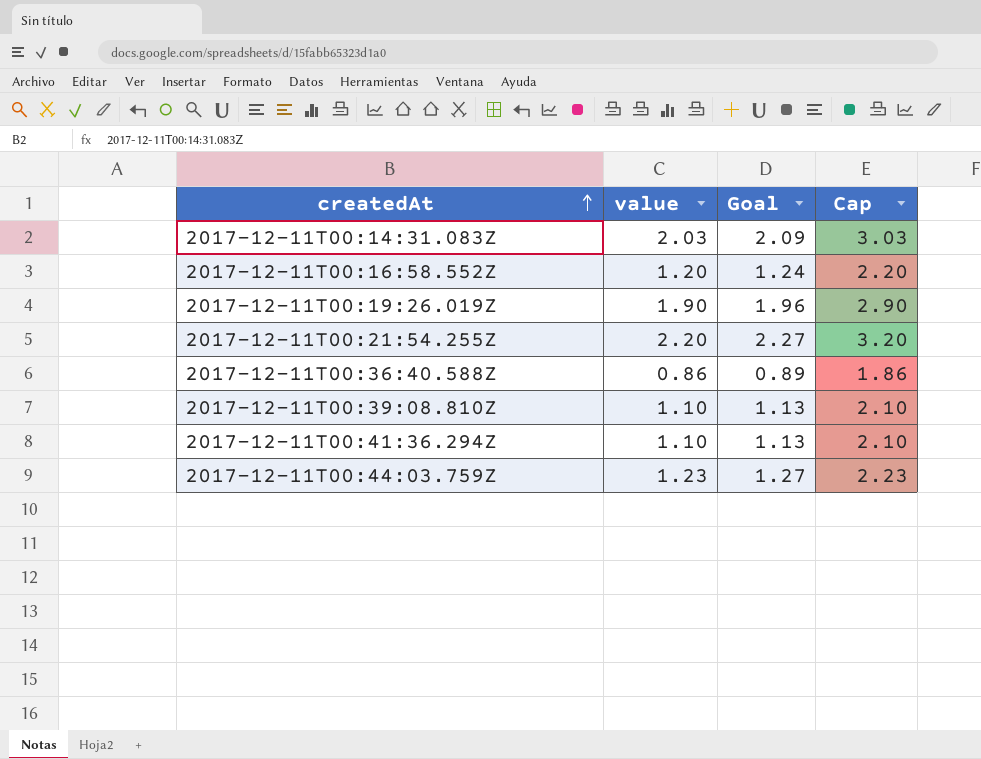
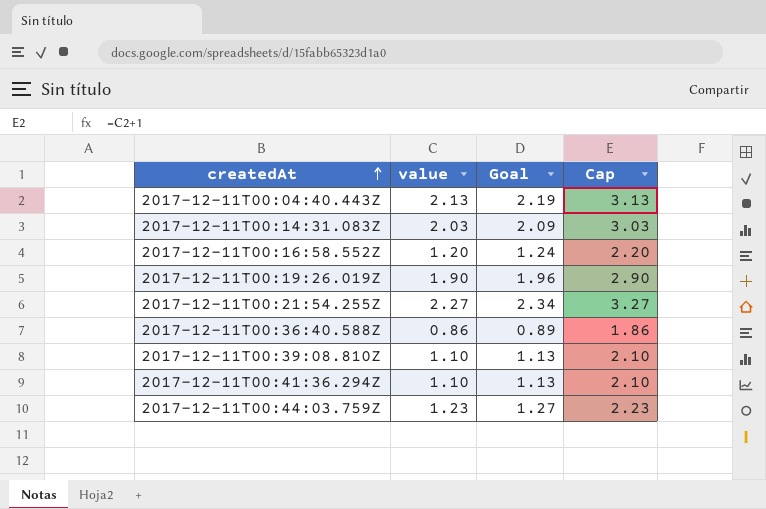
row 2017-12-11T00:04:40.443Z: none -> 2.13 | 2.19 | 3.13
2017-12-11T00:21:54.255Z | value: 2.20 -> 2.27
2017-12-11T00:21:54.255Z | Goal: 2.27 -> 2.34
2017-12-11T00:21:54.255Z | Cap: 3.20 -> 3.27

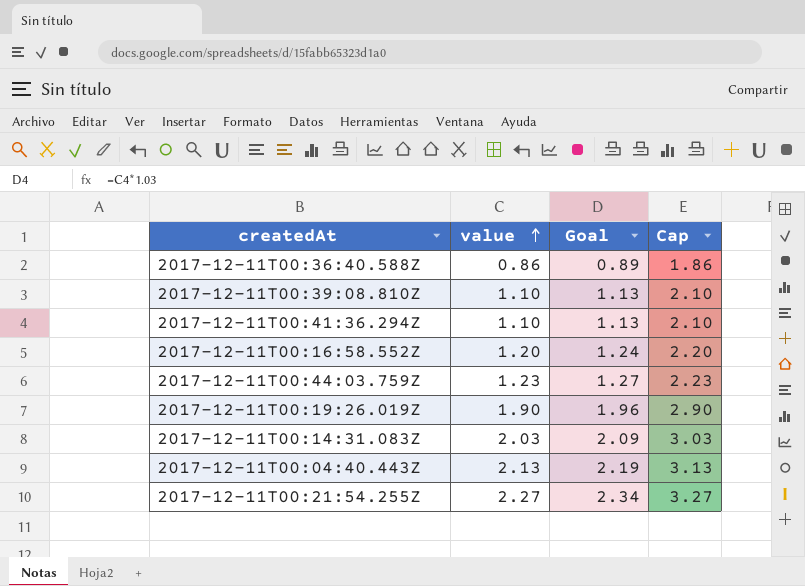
row order: createdAt ascending -> value ascending

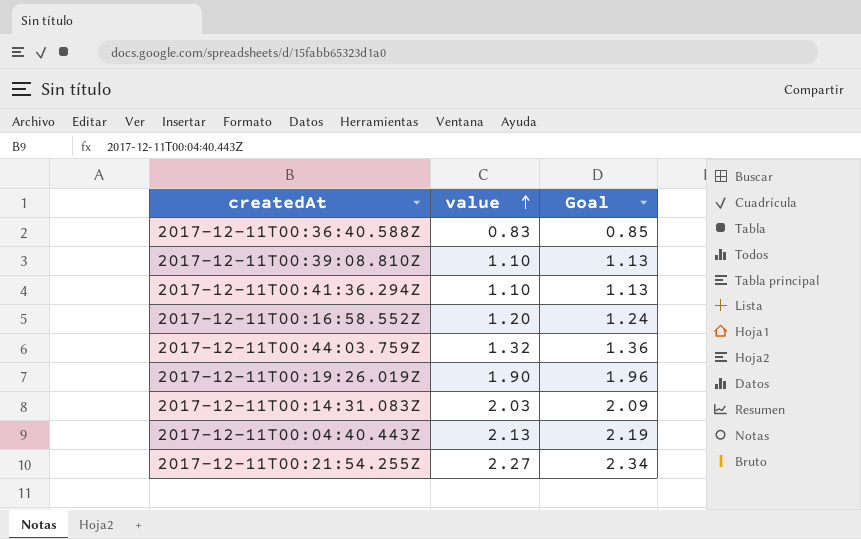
column Cap | formula: [value] + 1 -> none
2017-12-11T00:36:40.588Z | value: 0.86 -> 0.83
2017-12-11T00:36:40.588Z | Goal: 0.89 -> 0.85
2017-12-11T00:44:03.759Z | value: 1.23 -> 1.32
2017-12-11T00:44:03.759Z | Goal: 1.27 -> 1.36

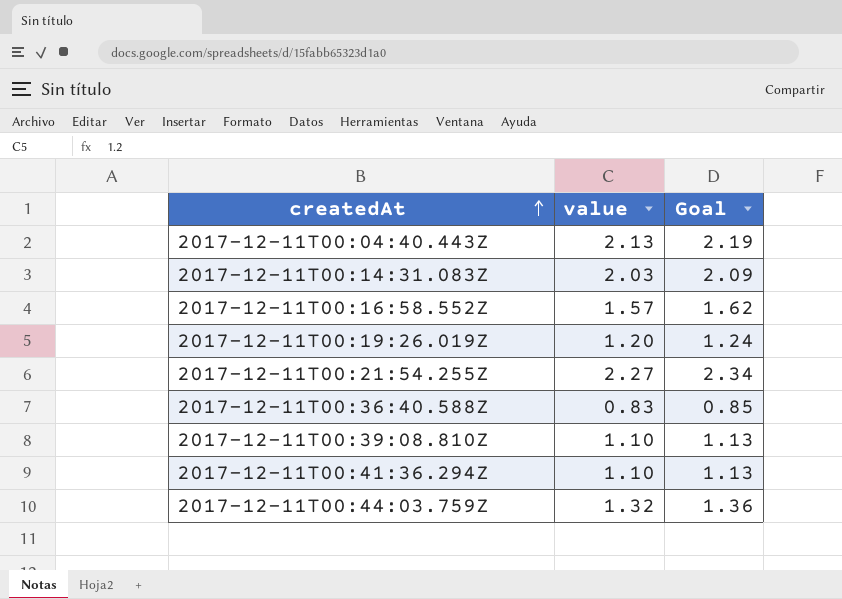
row order: value ascending -> createdAt ascending
2017-12-11T00:16:58.552Z | value: 1.20 -> 1.57
2017-12-11T00:16:58.552Z | Goal: 1.24 -> 1.62
2017-12-11T00:19:26.019Z | value: 1.90 -> 1.20
2017-12-11T00:19:26.019Z | Goal: 1.96 -> 1.24

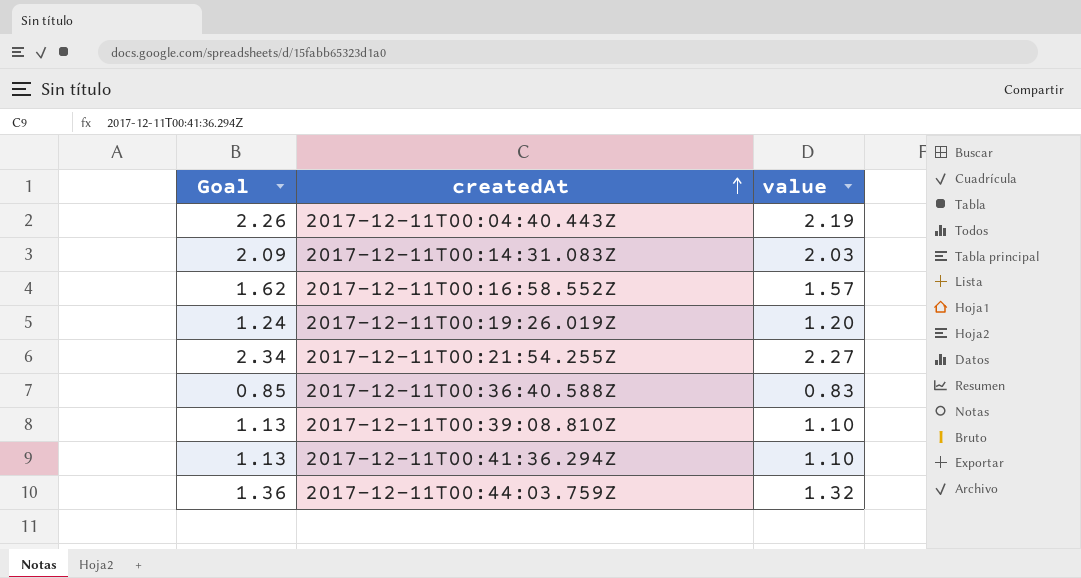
column Goal | position: 3 -> 1
2017-12-11T00:04:40.443Z | Goal: 2.19 -> 2.26
2017-12-11T00:04:40.443Z | value: 2.13 -> 2.19

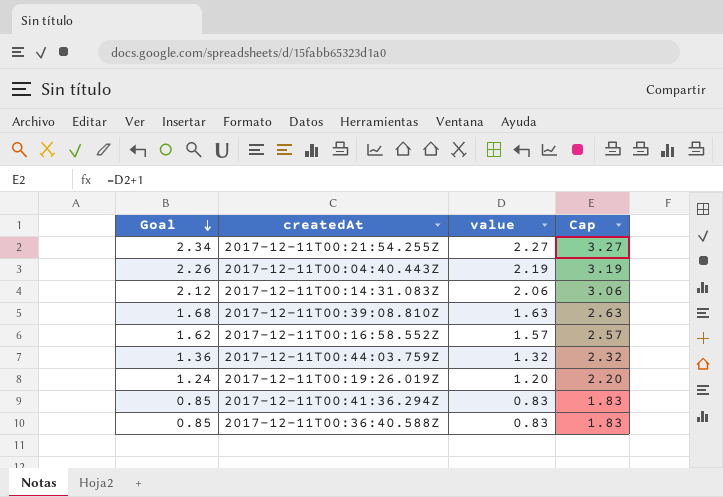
row order: createdAt ascending -> Goal descending
column Cap | formula: none -> [value] + 1
2017-12-11T00:14:31.083Z | Goal: 2.09 -> 2.12
2017-12-11T00:14:31.083Z | value: 2.03 -> 2.06
2017-12-11T00:39:08.810Z | Goal: 1.13 -> 1.68
2017-12-11T00:39:08.810Z | value: 1.10 -> 1.63
2017-12-11T00:41:36.294Z | Goal: 1.13 -> 0.85
2017-12-11T00:41:36.294Z | value: 1.10 -> 0.83

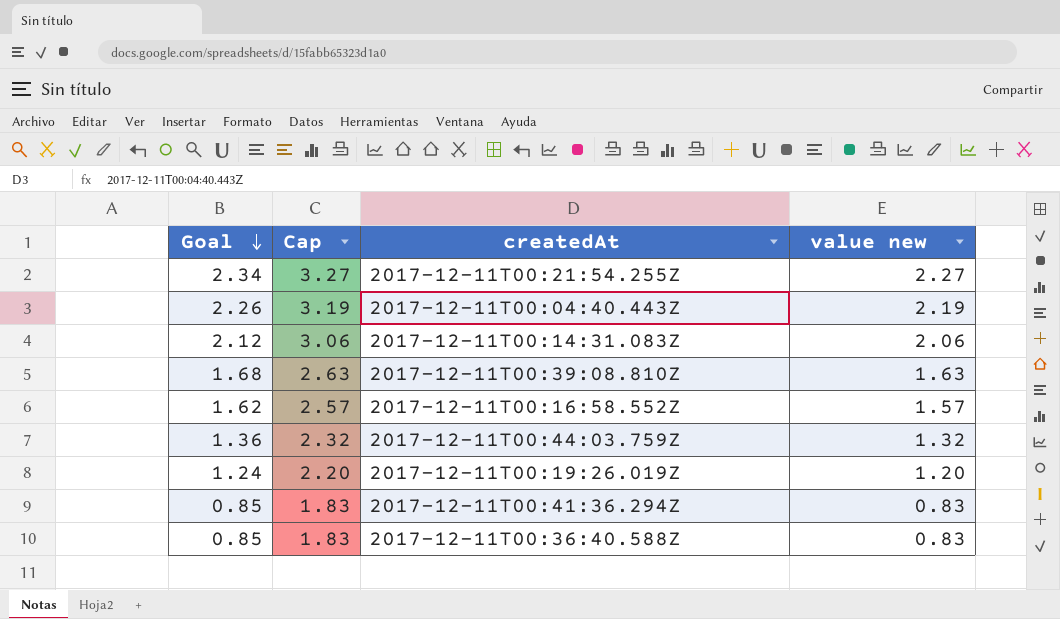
column Cap | position: 4 -> 2
column name: value -> value new

